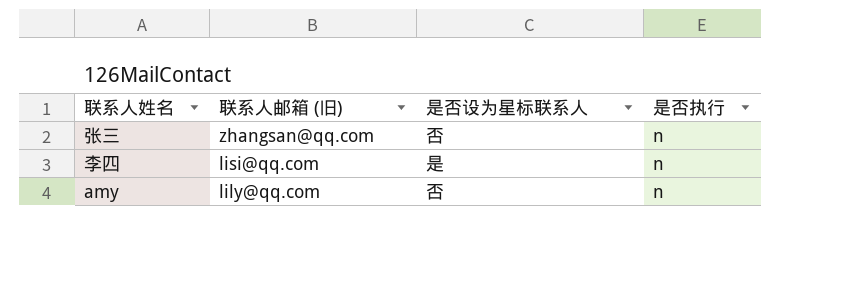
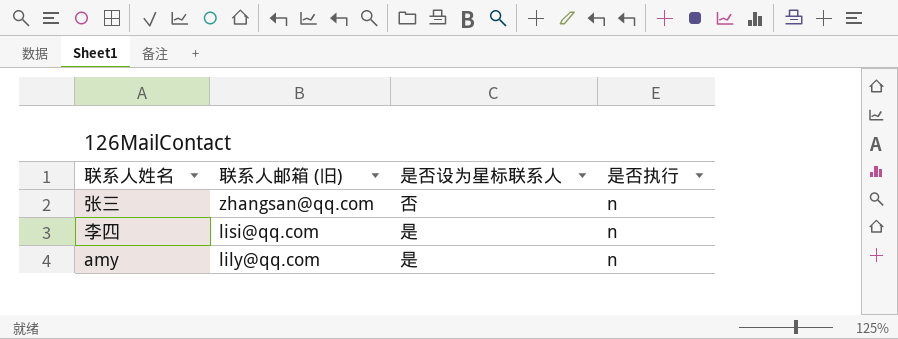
amy | 是否设为星标联系人: 否 -> 是

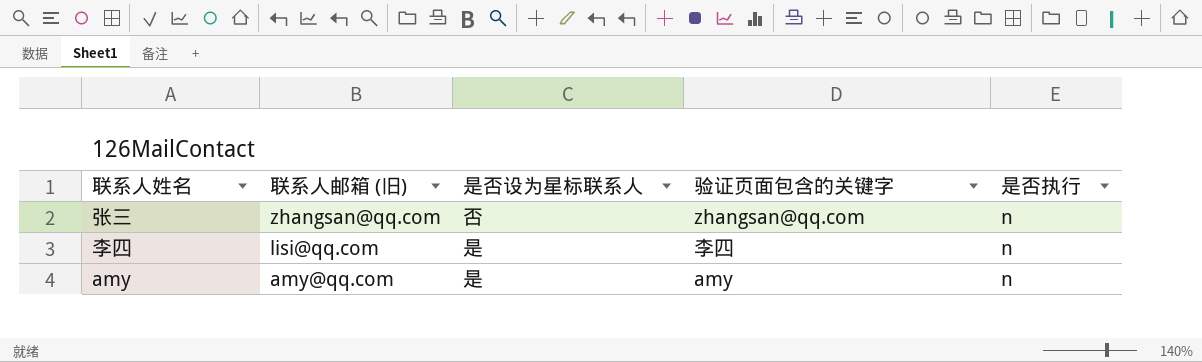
column 验证页面包含的关键字 | position: none -> 4
amy | 联系人邮箱 (旧): lily@qq.com -> amy@qq.com

